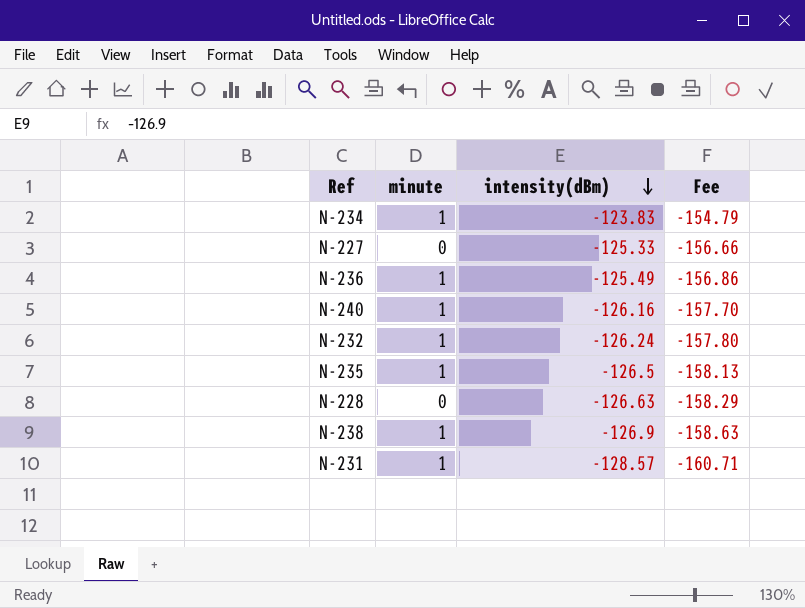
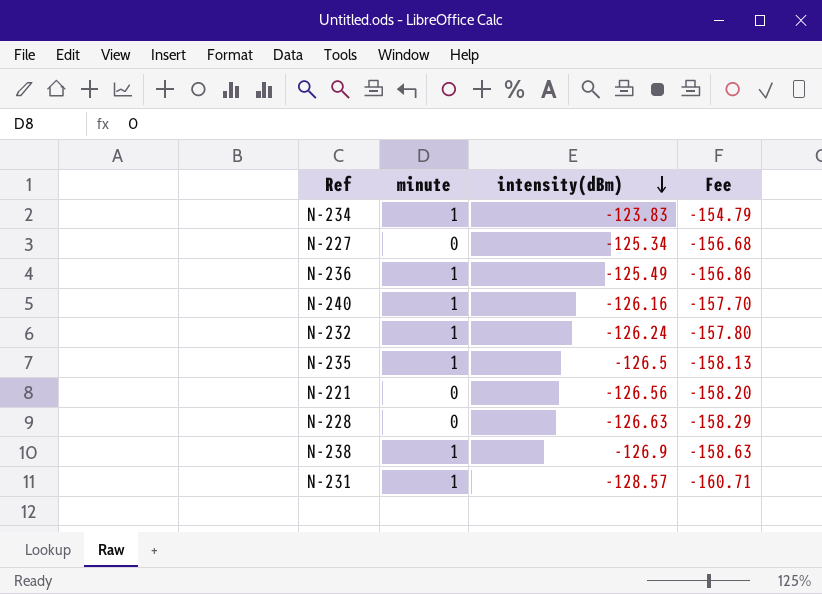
N-227 | intensity(dBm): -125.33 -> -125.34
N-227 | Fee: -156.66 -> -156.68
row N-221: none -> 0 | -126.56 | -158.20

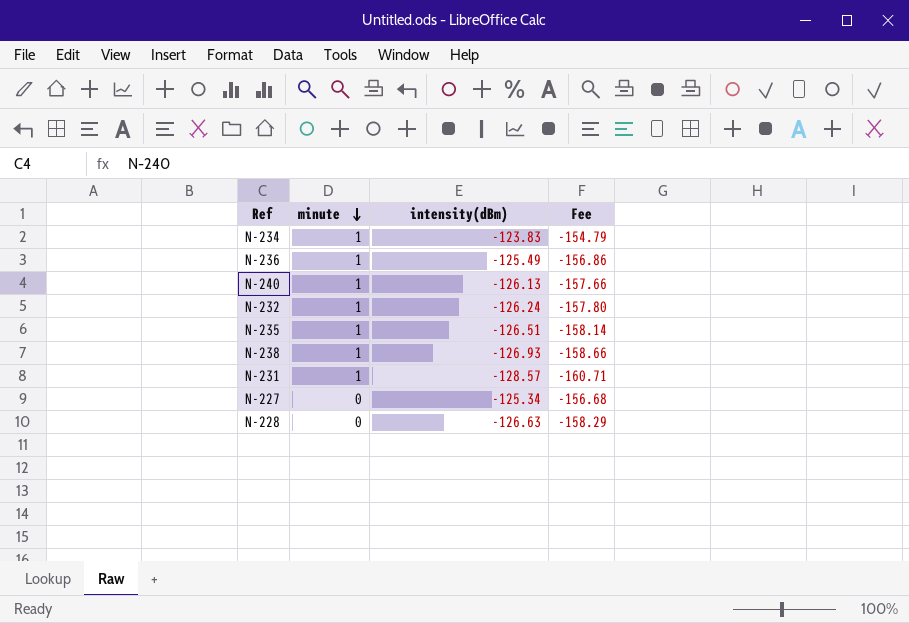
row order: intensity(dBm) descending -> minute descending
row N-221: 0 | -126.56 | -158.20 -> none
N-240 | intensity(dBm): -126.16 -> -126.13
N-240 | Fee: -157.70 -> -157.66
N-235 | intensity(dBm): -126.5 -> -126.51
N-235 | Fee: -158.13 -> -158.14
N-238 | intensity(dBm): -126.9 -> -126.93
N-238 | Fee: -158.63 -> -158.66

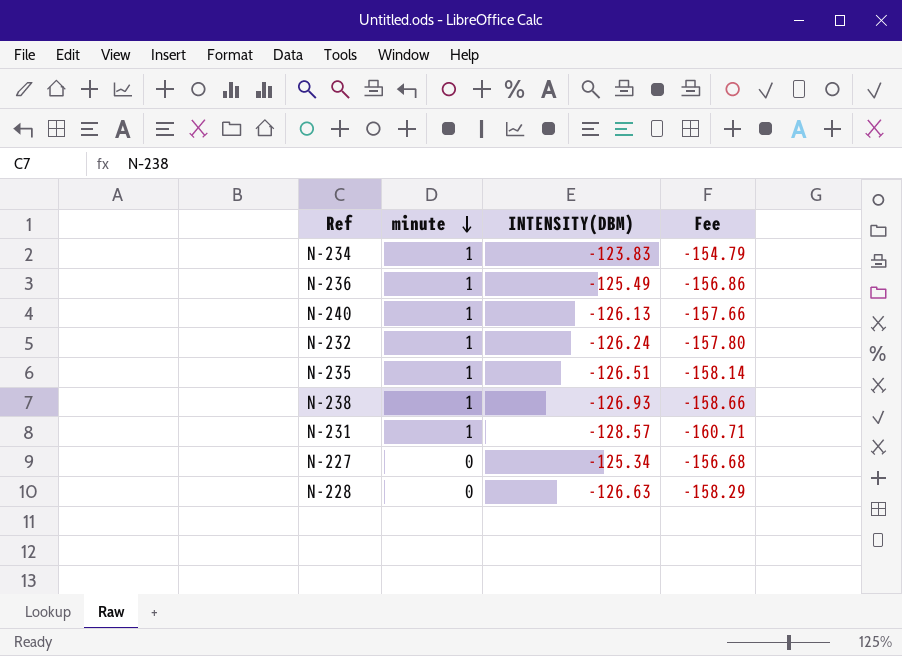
column name: intensity(dBm) -> INTENSITY(DBM)

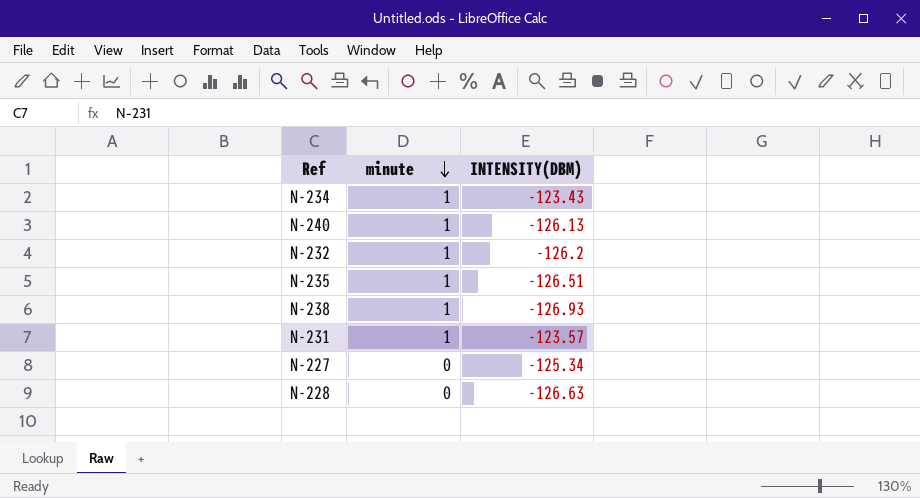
column Fee | formula: [INTENSITY(DBM)] * 1.25 -> none
row N-236: 1 | -125.49 | -156.86 -> none
N-234 | INTENSITY(DBM): -123.83 -> -123.43
N-232 | INTENSITY(DBM): -126.24 -> -126.2
N-231 | INTENSITY(DBM): -128.57 -> -123.57

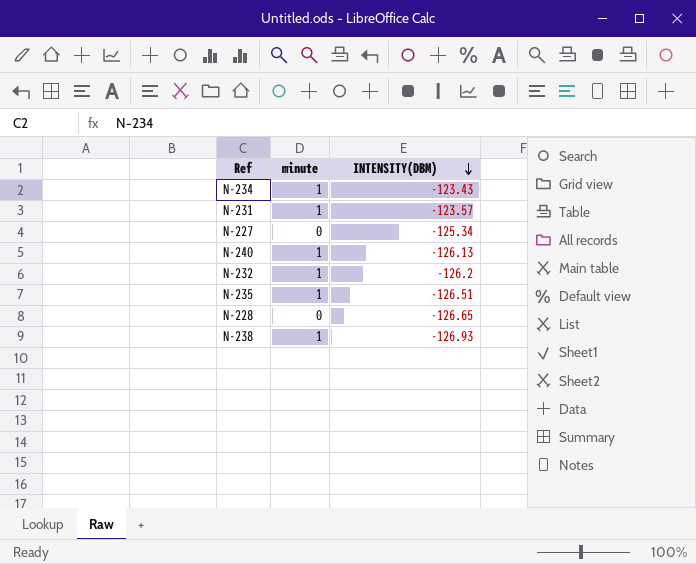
row order: minute descending -> INTENSITY(DBM) descending
N-228 | INTENSITY(DBM): -126.63 -> -126.65

